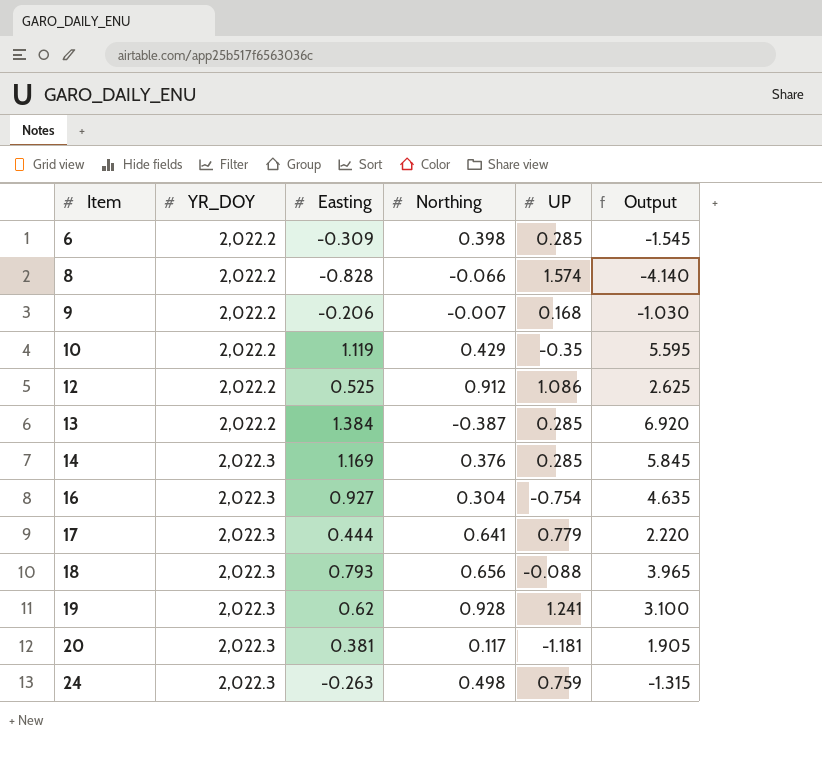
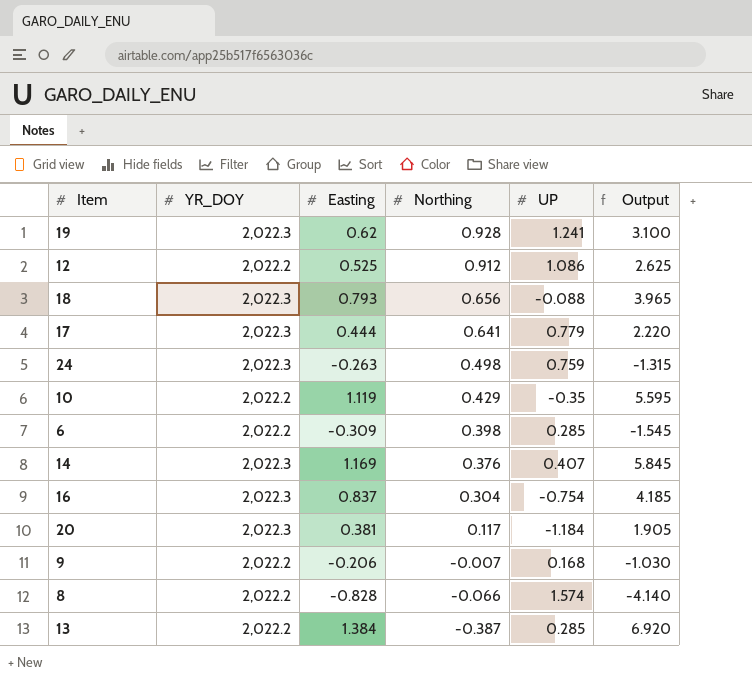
row order: Item ascending -> Northing descending
14 | UP: 0.285 -> 0.407
16 | Easting: 0.927 -> 0.837
16 | Output: 4.635 -> 4.185
20 | UP: -1.181 -> -1.184

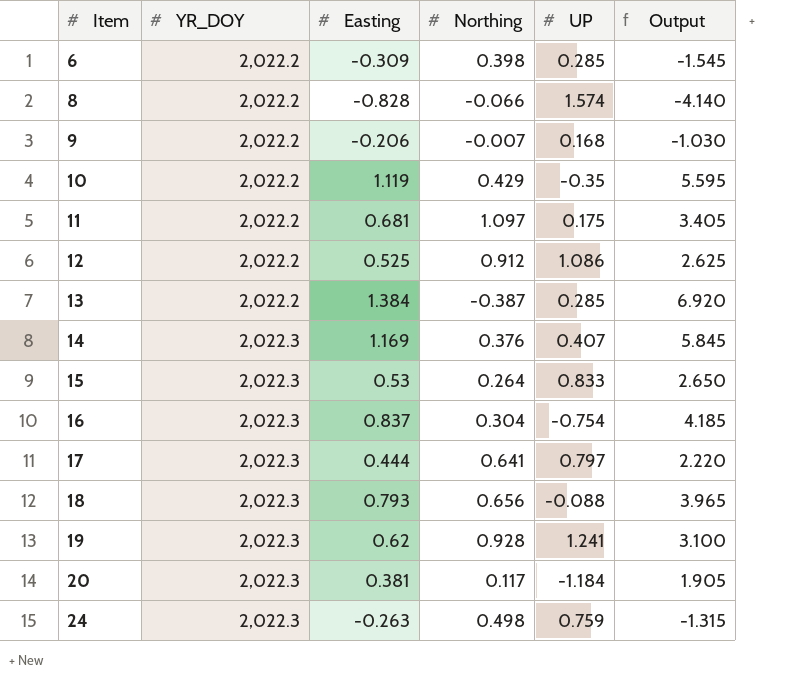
row order: Northing descending -> Item ascending
row 11: none -> 2,022.2 | 0.681 | 1.097 | 0.175 | 3.405
row 15: none -> 2,022.3 | 0.53 | 0.264 | 0.833 | 2.650
17 | UP: 0.779 -> 0.797

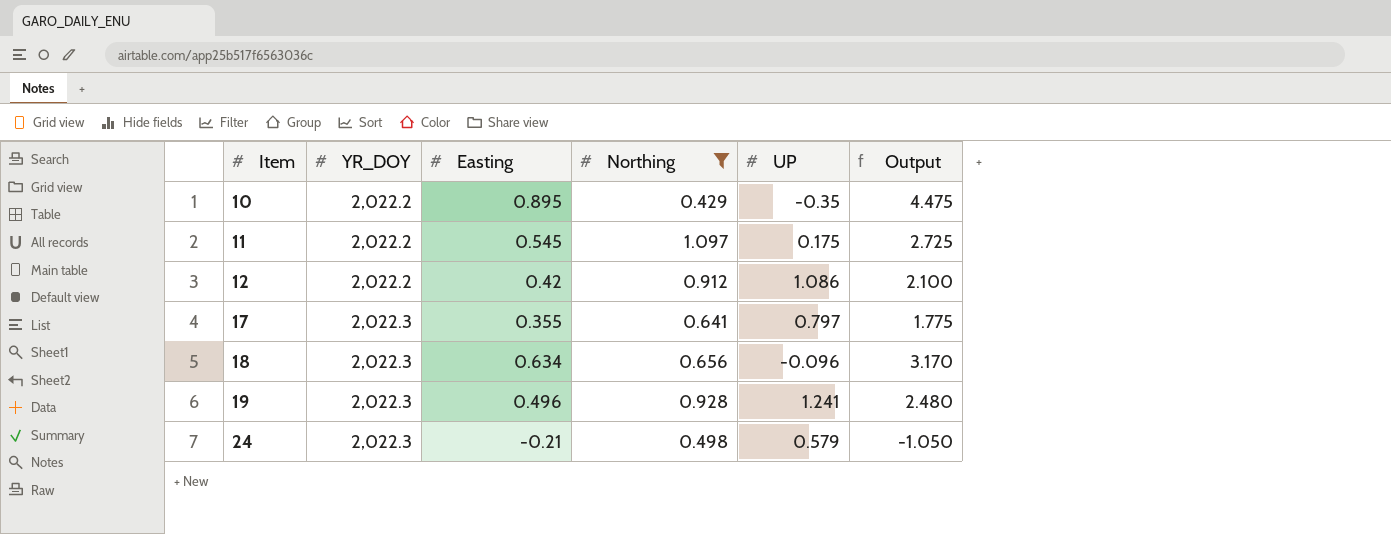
filter: none -> Northing >= 0.429
10 | Easting: 1.119 -> 0.895
10 | Output: 5.595 -> 4.475
11 | Easting: 0.681 -> 0.545
11 | Output: 3.405 -> 2.725
12 | Easting: 0.525 -> 0.42
12 | Output: 2.625 -> 2.100
17 | Easting: 0.444 -> 0.355
17 | Output: 2.220 -> 1.775
18 | Easting: 0.793 -> 0.634
18 | UP: -0.088 -> -0.096
18 | Output: 3.965 -> 3.170
19 | Easting: 0.62 -> 0.496
19 | Output: 3.100 -> 2.480
24 | Easting: -0.263 -> -0.21
24 | UP: 0.759 -> 0.579
24 | Output: -1.315 -> -1.050

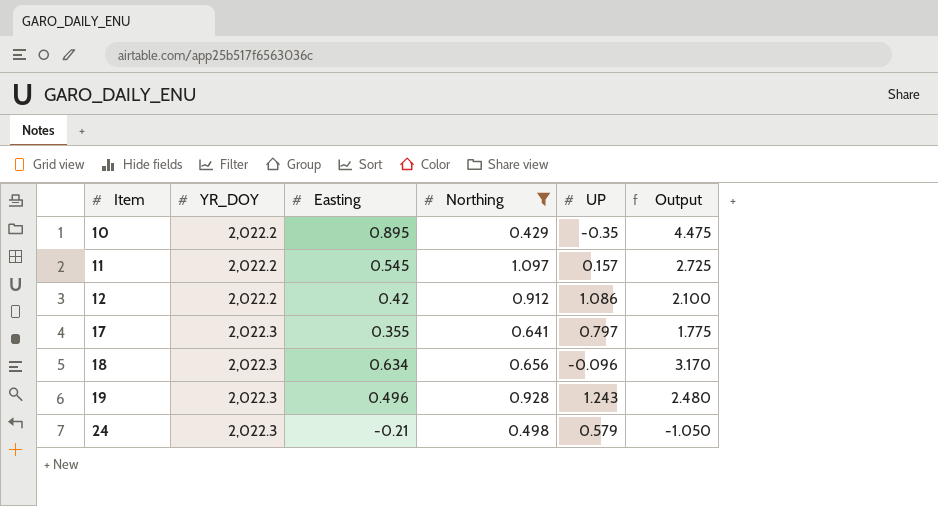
11 | UP: 0.175 -> 0.157
19 | UP: 1.241 -> 1.243

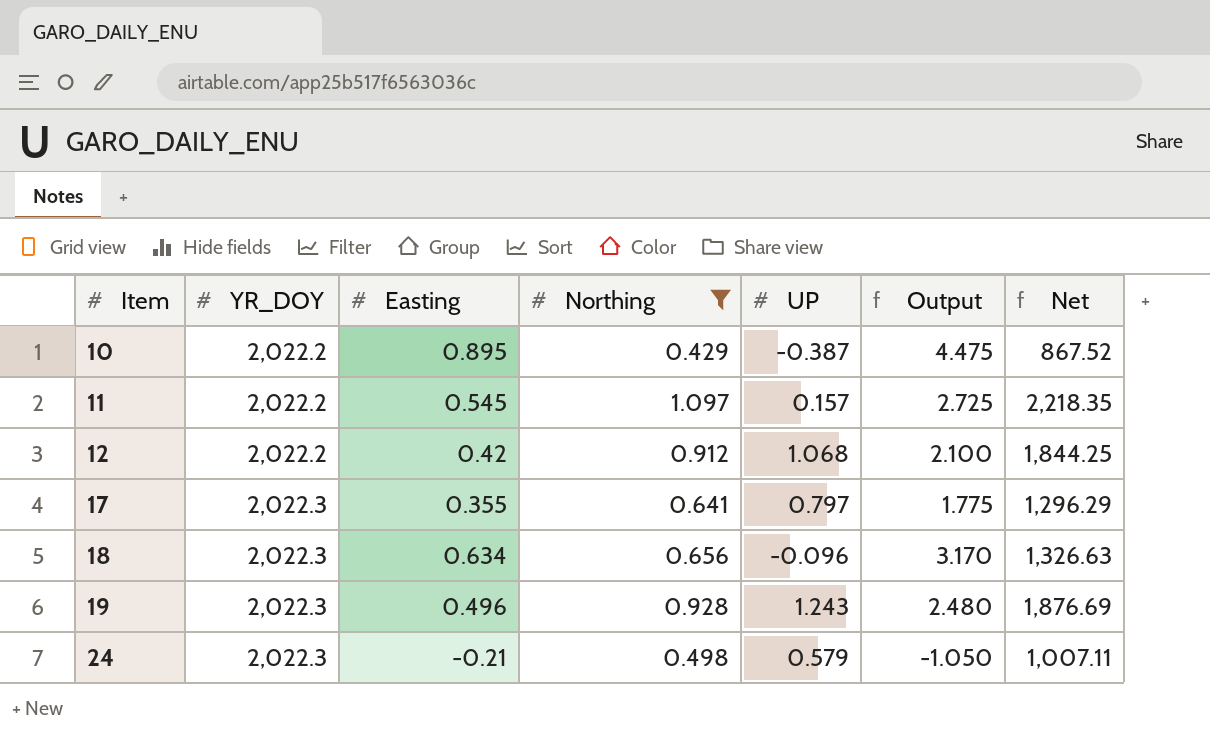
column Net | formula: none -> [YR_DOY] * [Northing]
10 | UP: -0.35 -> -0.387
12 | UP: 1.086 -> 1.068

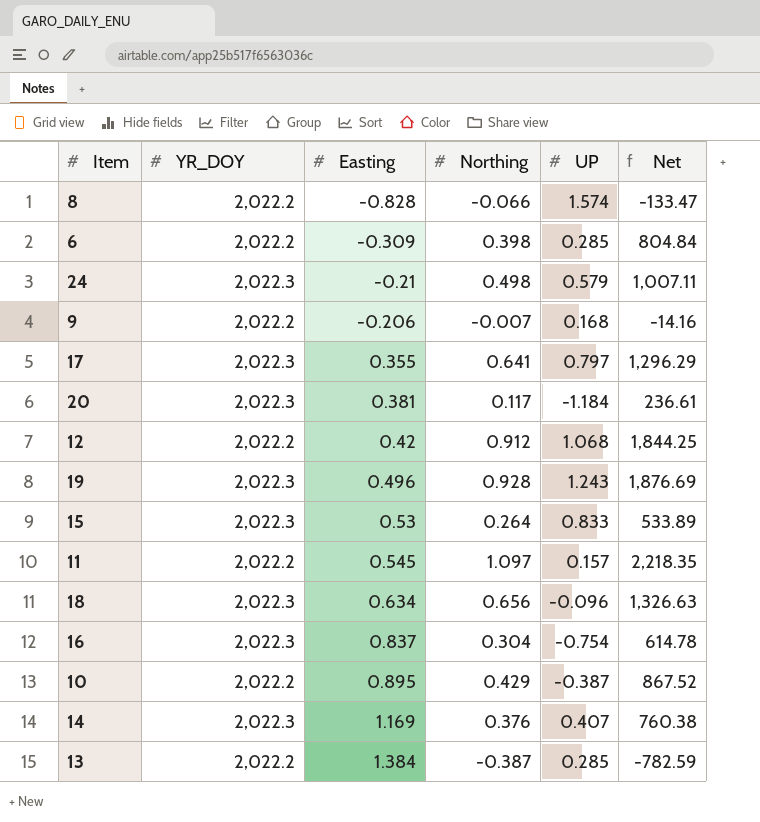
filter: Northing >= 0.429 -> none
row order: Item ascending -> Easting ascending
column Output | formula: [Easting] * 5 -> none

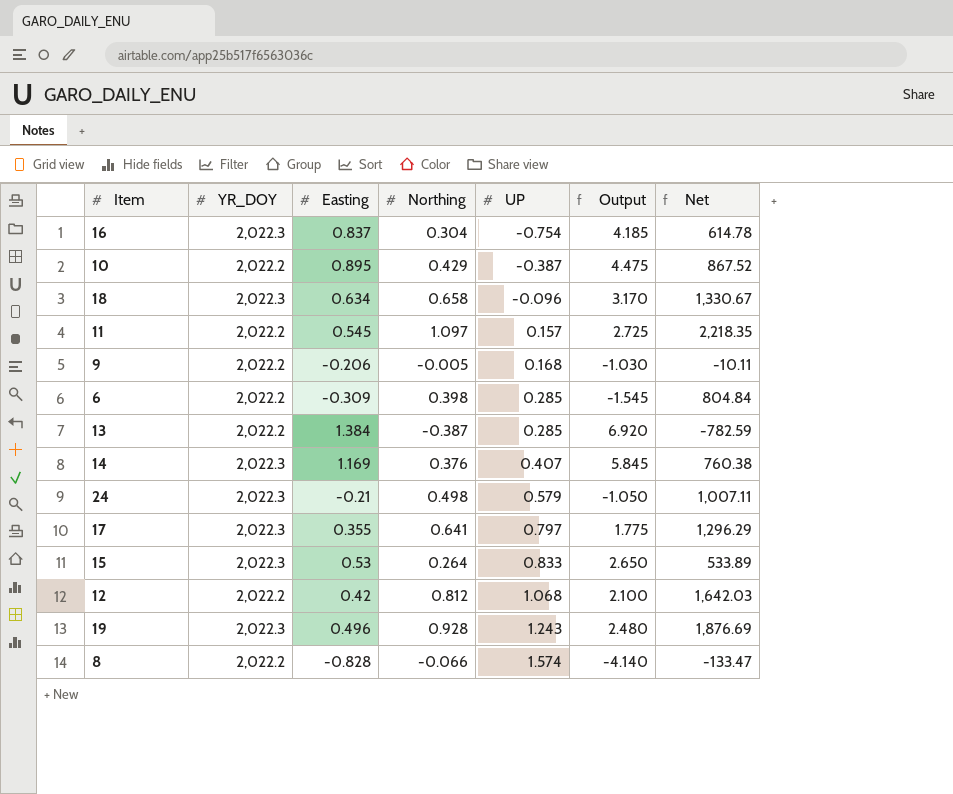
row order: Easting ascending -> UP ascending
column Output | formula: none -> [Easting] * 5
row 20: 2,022.3 | 0.381 | 0.117 | -1.184 | 236.61 -> none
18 | Northing: 0.656 -> 0.658
18 | Net: 1,326.63 -> 1,330.67
9 | Northing: -0.007 -> -0.005
9 | Net: -14.16 -> -10.11
12 | Northing: 0.912 -> 0.812
12 | Net: 1,844.25 -> 1,642.03

